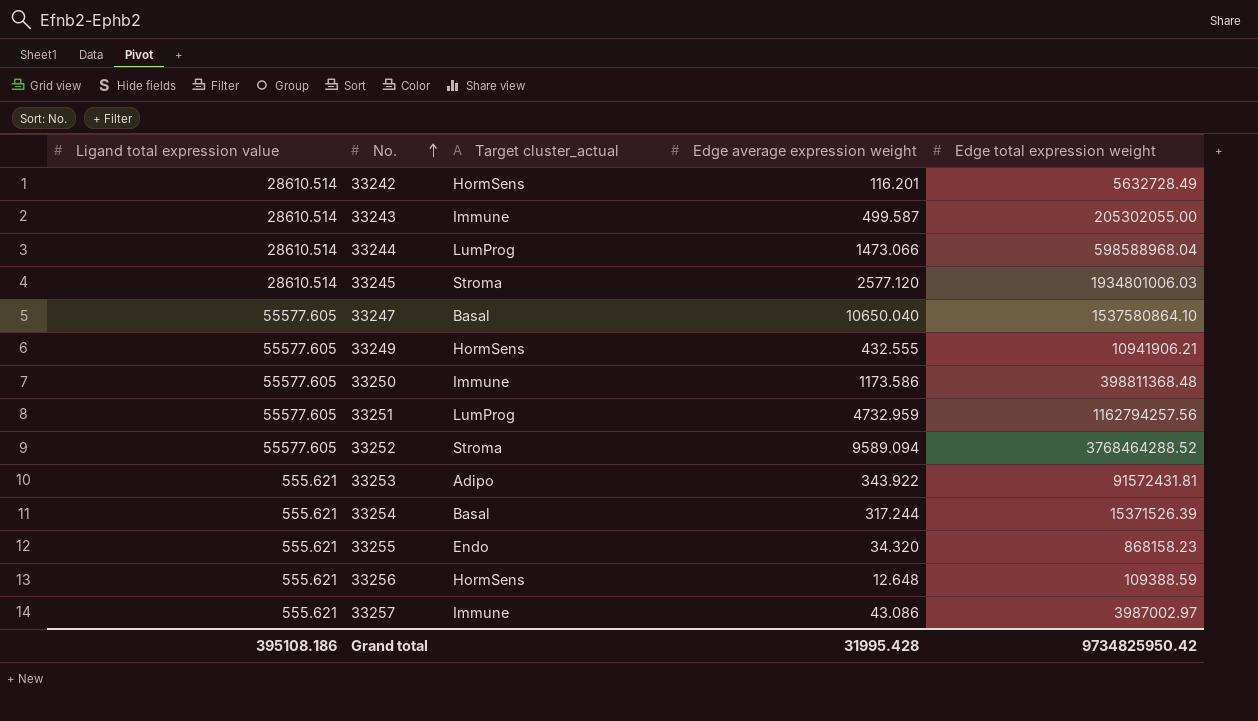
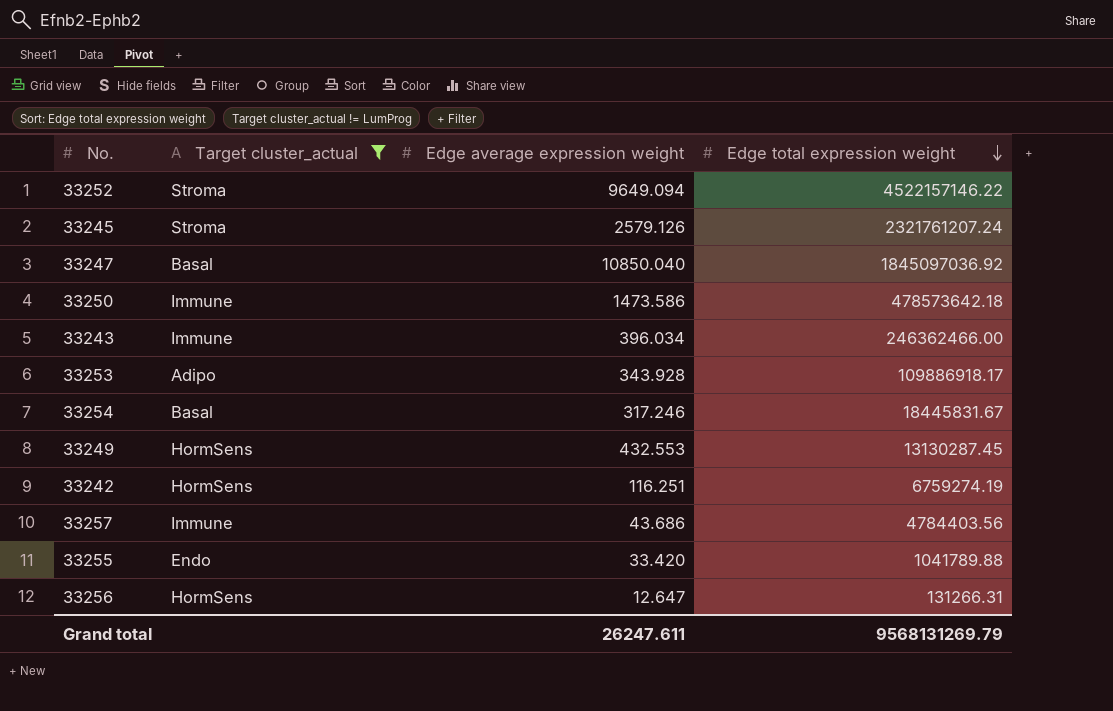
filter: none -> Target cluster_actual != LumProg
row order: No. ascending -> Edge total expression weight descending
column Ligand total expression value | position: 1 -> none
33252 | Edge average expression weight: 9589.094 -> 9649.094
33252 | Edge total expression weight: 3768464288.52 -> 4522157146.22
33245 | Edge average expression weight: 2577.120 -> 2579.126
33245 | Edge total expression weight: 1934801006.03 -> 2321761207.24
33247 | Edge average expression weight: 10650.040 -> 10850.040
33247 | Edge total expression weight: 1537580864.10 -> 1845097036.92
33250 | Edge average expression weight: 1173.586 -> 1473.586
33250 | Edge total expression weight: 398811368.48 -> 478573642.18
33243 | Edge average expression weight: 499.587 -> 396.034
33243 | Edge total expression weight: 205302055.00 -> 246362466.00
33253 | Edge average expression weight: 343.922 -> 343.928
33253 | Edge total expression weight: 91572431.81 -> 109886918.17
33254 | Edge average expression weight: 317.244 -> 317.246
33254 | Edge total expression weight: 15371526.39 -> 18445831.67
33249 | Edge average expression weight: 432.555 -> 432.553
33249 | Edge total expression weight: 10941906.21 -> 13130287.45
33242 | Edge average expression weight: 116.201 -> 116.251
33242 | Edge total expression weight: 5632728.49 -> 6759274.19
33257 | Edge average expression weight: 43.086 -> 43.686
33257 | Edge total expression weight: 3987002.97 -> 4784403.56
33255 | Edge average expression weight: 34.320 -> 33.420
33255 | Edge total expression weight: 868158.23 -> 1041789.88
33256 | Edge average expression weight: 12.648 -> 12.647
33256 | Edge total expression weight: 109388.59 -> 131266.31
Grand total | Edge average expression weight: 31995.428 -> 26247.611
Grand total | Edge total expression weight: 9734825950.42 -> 9568131269.79

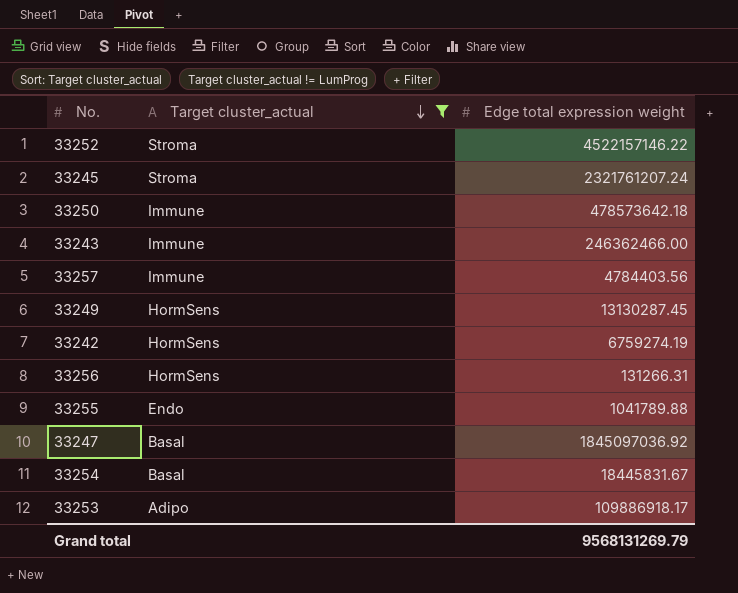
row order: Edge total expression weight descending -> Target cluster_actual descending
column Edge average expression weight | position: 3 -> none

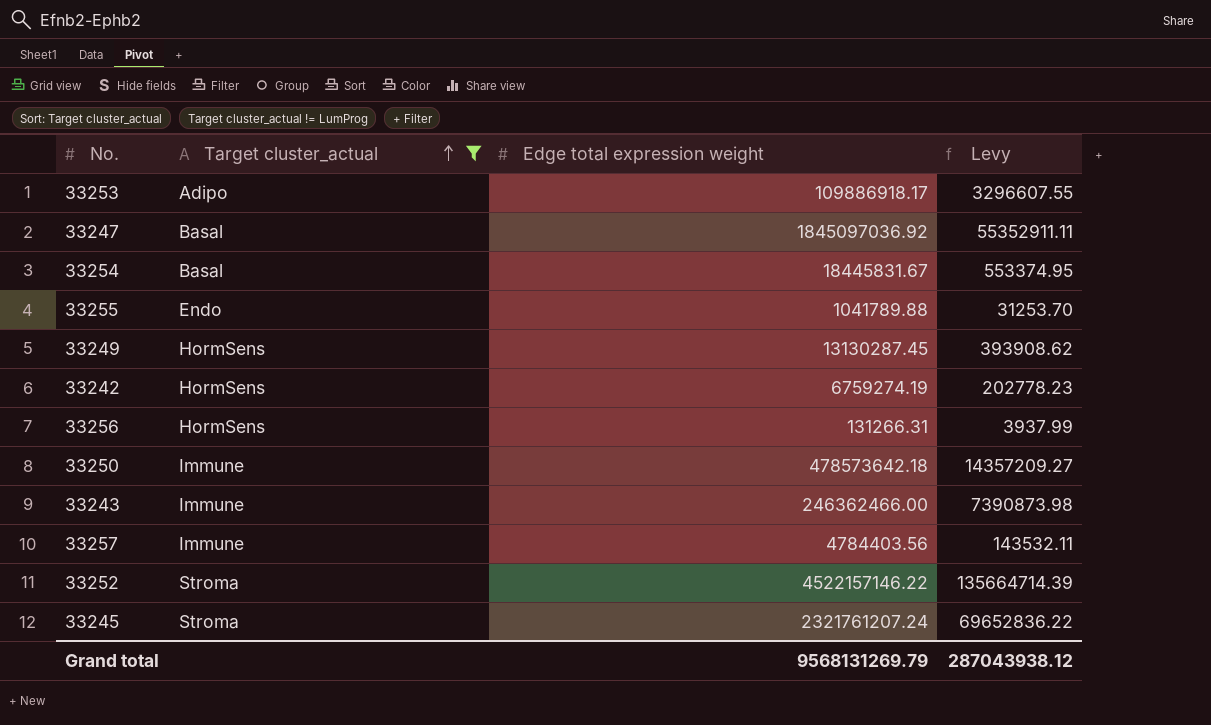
row order: Target cluster_actual descending -> Target cluster_actual ascending
column Levy | formula: none -> [Edge total expression weight] * 0.03

